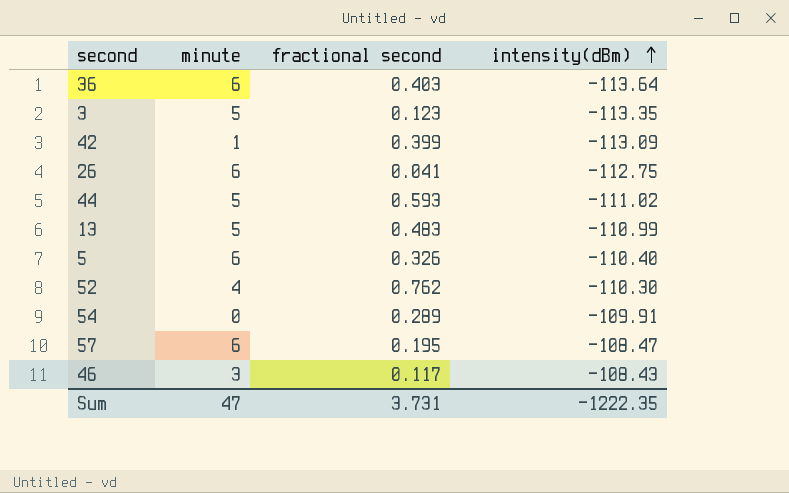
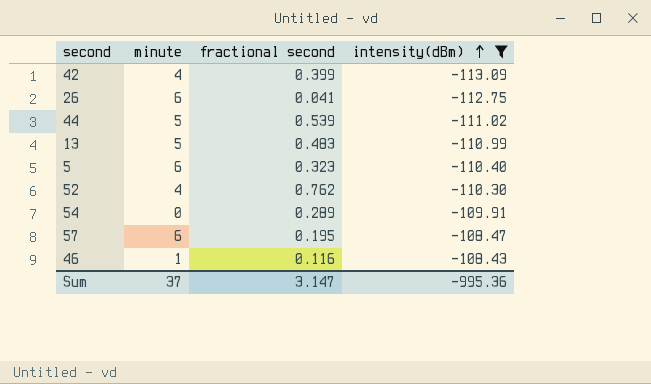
filter: none -> intensity(dBm) >= -113.09
42 | minute: 1 -> 4
44 | fractional second: 0.593 -> 0.539
5 | fractional second: 0.326 -> 0.323
46 | minute: 3 -> 1
46 | fractional second: 0.117 -> 0.116
Sum | minute: 47 -> 37
Sum | fractional second: 3.731 -> 3.147
Sum | intensity(dBm): -1222.35 -> -995.36

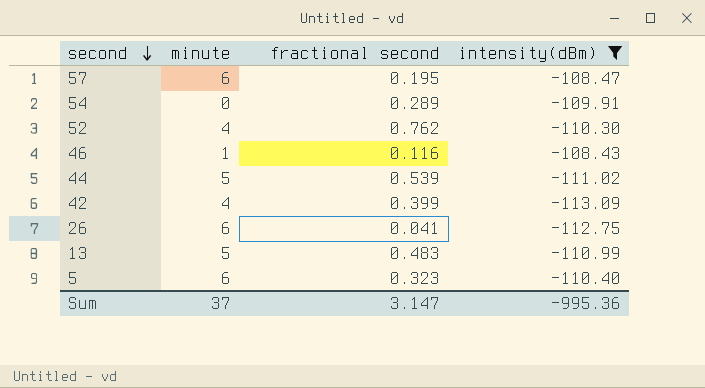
row order: intensity(dBm) ascending -> second descending

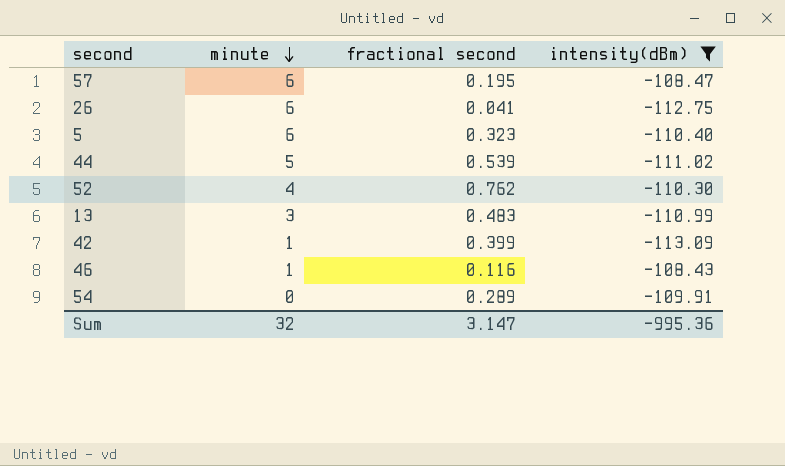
row order: second descending -> minute descending
13 | minute: 5 -> 3
42 | minute: 4 -> 1
Sum | minute: 37 -> 32

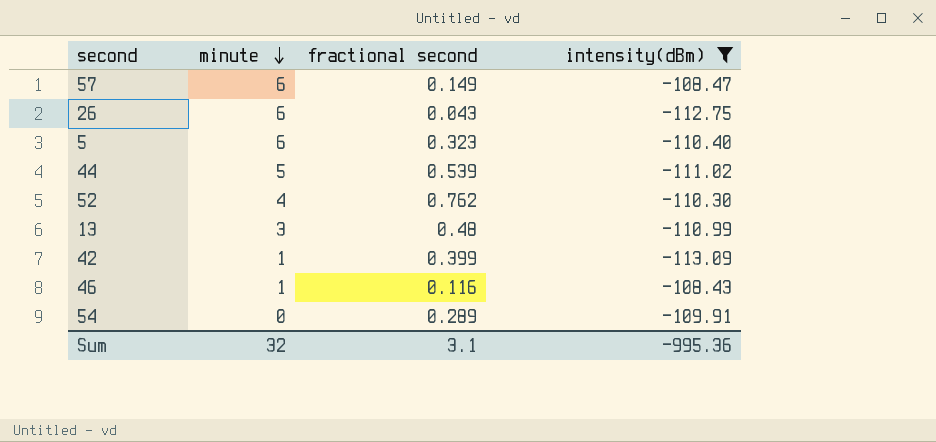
57 | fractional second: 0.195 -> 0.149
26 | fractional second: 0.041 -> 0.043
13 | fractional second: 0.483 -> 0.48
Sum | fractional second: 3.147 -> 3.1

